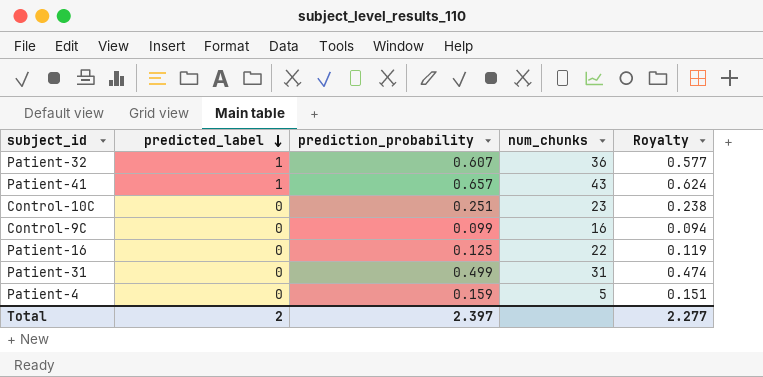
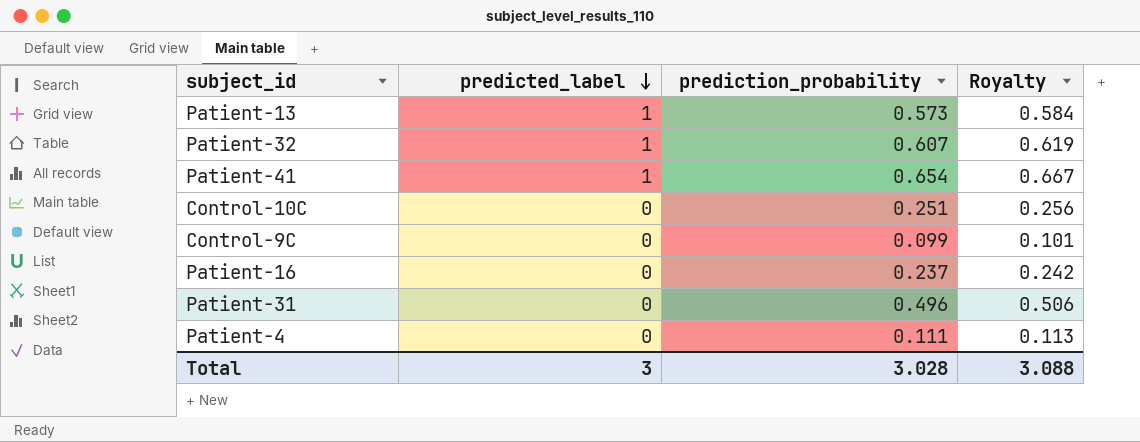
column num_chunks | position: 4 -> none
column Royalty | formula: [prediction_probability] * 0.95 -> [prediction_probability] * 1.02
row Patient-13: none -> 1 | 0.573 | 0.584
Patient-41 | prediction_probability: 0.657 -> 0.654
Patient-16 | prediction_probability: 0.125 -> 0.237
Patient-31 | prediction_probability: 0.499 -> 0.496
Patient-4 | prediction_probability: 0.159 -> 0.111
Total | predicted_label: 2 -> 3
Total | prediction_probability: 2.397 -> 3.028
Total | Royalty: 2.277 -> 3.088

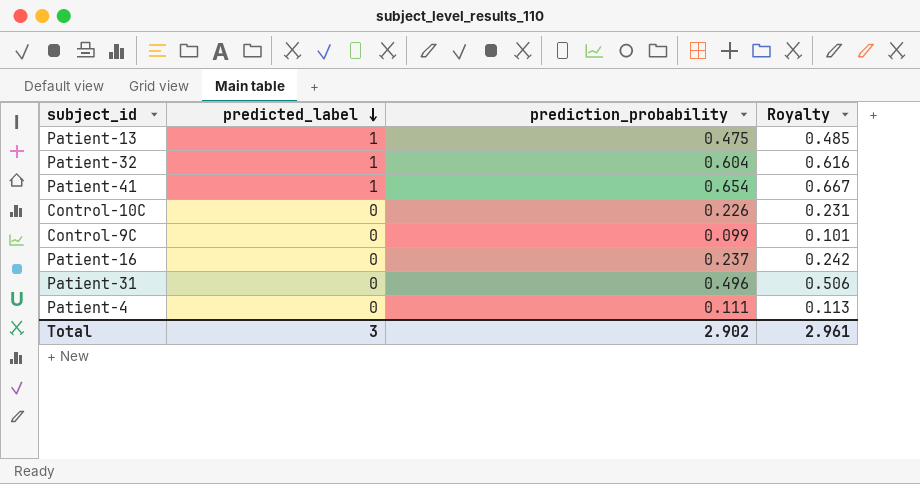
Patient-13 | prediction_probability: 0.573 -> 0.475
Patient-13 | Royalty: 0.584 -> 0.485
Patient-32 | prediction_probability: 0.607 -> 0.604
Patient-32 | Royalty: 0.619 -> 0.616
Control-10C | prediction_probability: 0.251 -> 0.226
Control-10C | Royalty: 0.256 -> 0.231
Total | prediction_probability: 3.028 -> 2.902
Total | Royalty: 3.088 -> 2.961

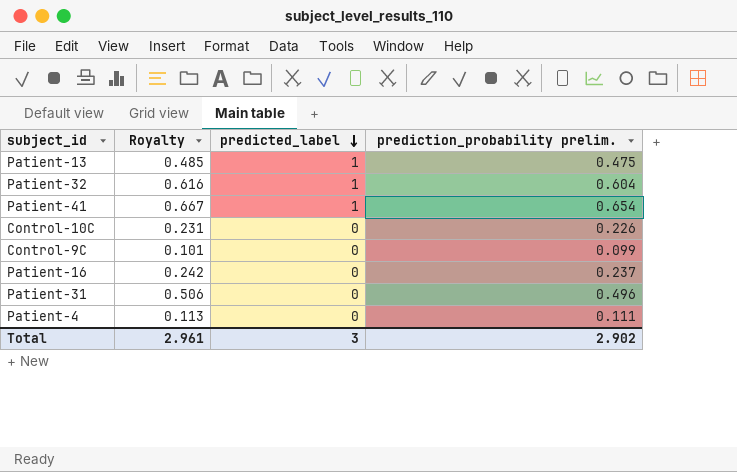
column Royalty | position: 4 -> 2
column name: prediction_probability -> prediction_probability prelim.

